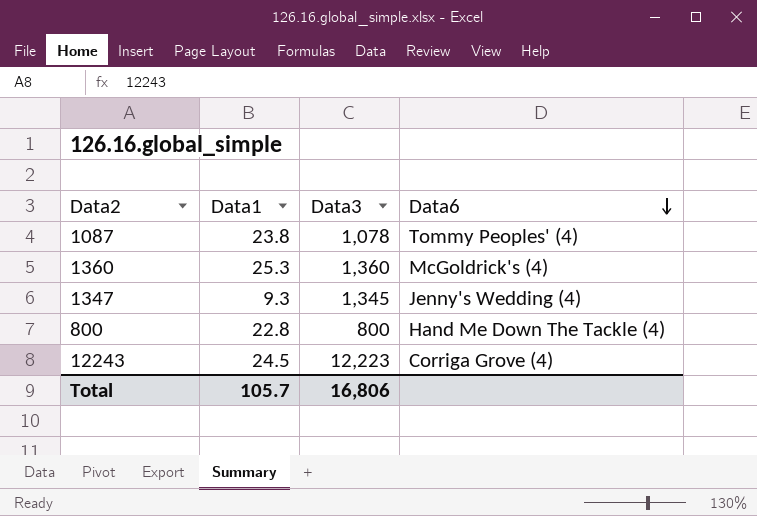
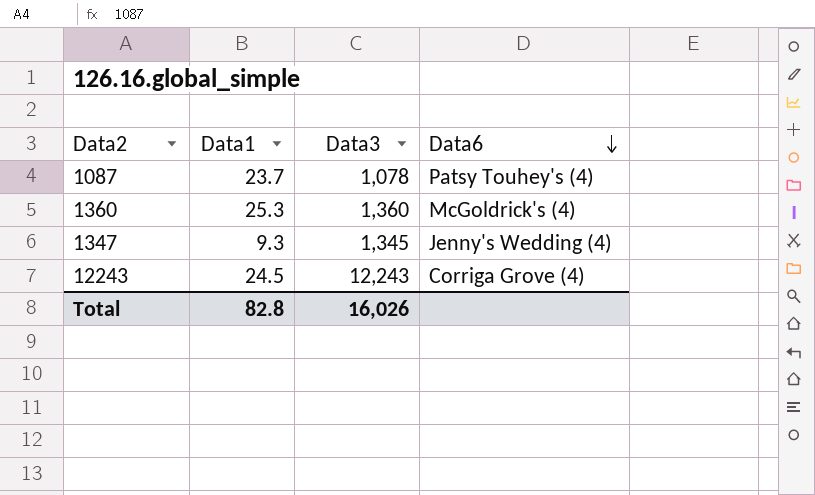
row 800: 22.8 | 800 | Hand Me Down The Tackle (4) -> none
1087 | Data1: 23.8 -> 23.7
1087 | Data6: Tommy Peoples' (4) -> Patsy Touhey's (4)
12243 | Data3: 12,223 -> 12,243
Total | Data1: 105.7 -> 82.8
Total | Data3: 16,806 -> 16,026

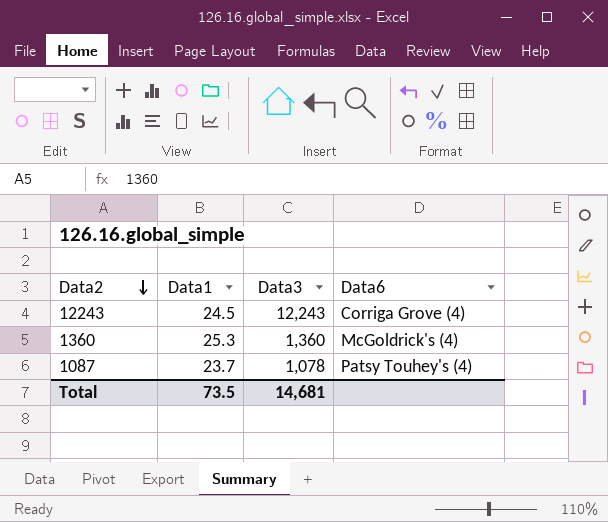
row order: Data6 descending -> Data2 descending
row 1347: 9.3 | 1,345 | Jenny's Wedding (4) -> none
Total | Data1: 82.8 -> 73.5
Total | Data3: 16,026 -> 14,681

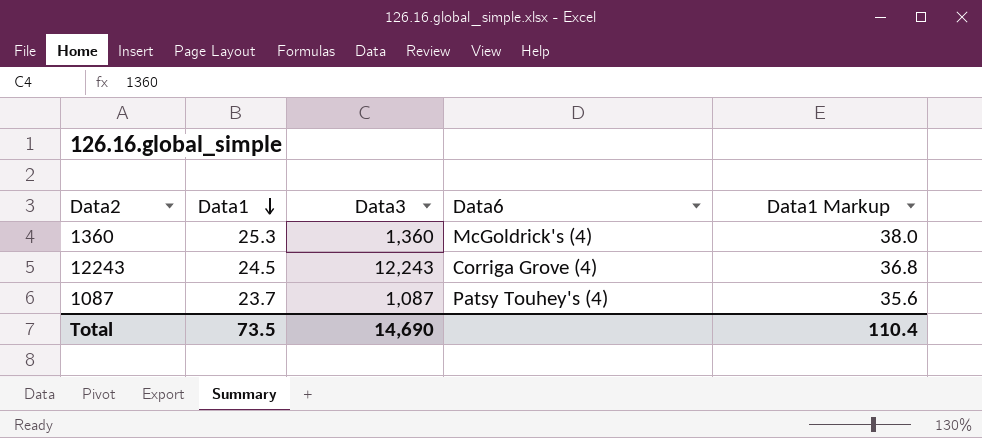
row order: Data2 descending -> Data1 descending
column Data1 Markup | formula: none -> [Data1] * 1.5
1087 | Data3: 1,078 -> 1,087
Total | Data3: 14,681 -> 14,690

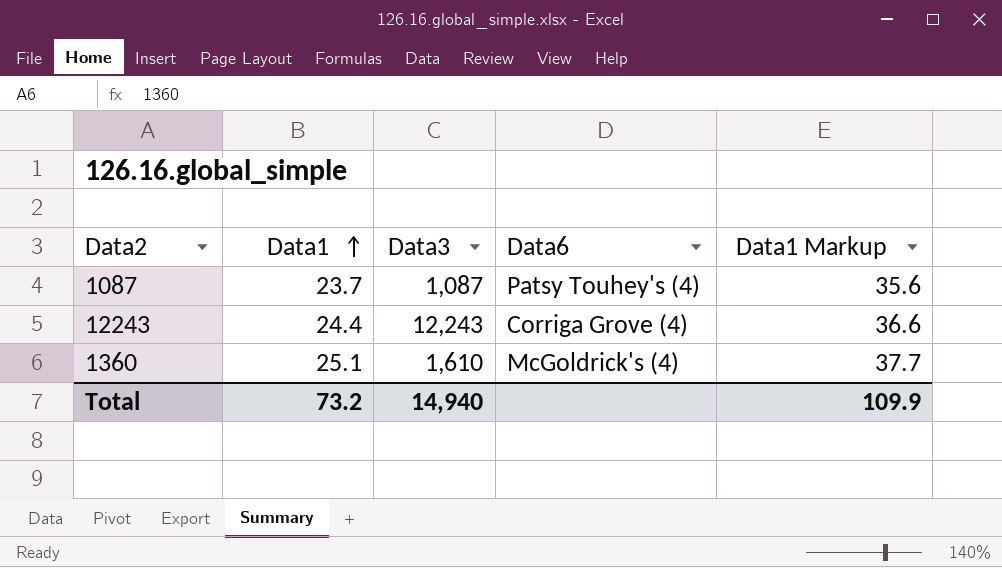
row order: Data1 descending -> Data1 ascending
12243 | Data1: 24.5 -> 24.4
12243 | Data1 Markup: 36.8 -> 36.6
1360 | Data1: 25.3 -> 25.1
1360 | Data3: 1,360 -> 1,610
1360 | Data1 Markup: 38.0 -> 37.7
Total | Data1: 73.5 -> 73.2
Total | Data3: 14,690 -> 14,940
Total | Data1 Markup: 110.4 -> 109.9

